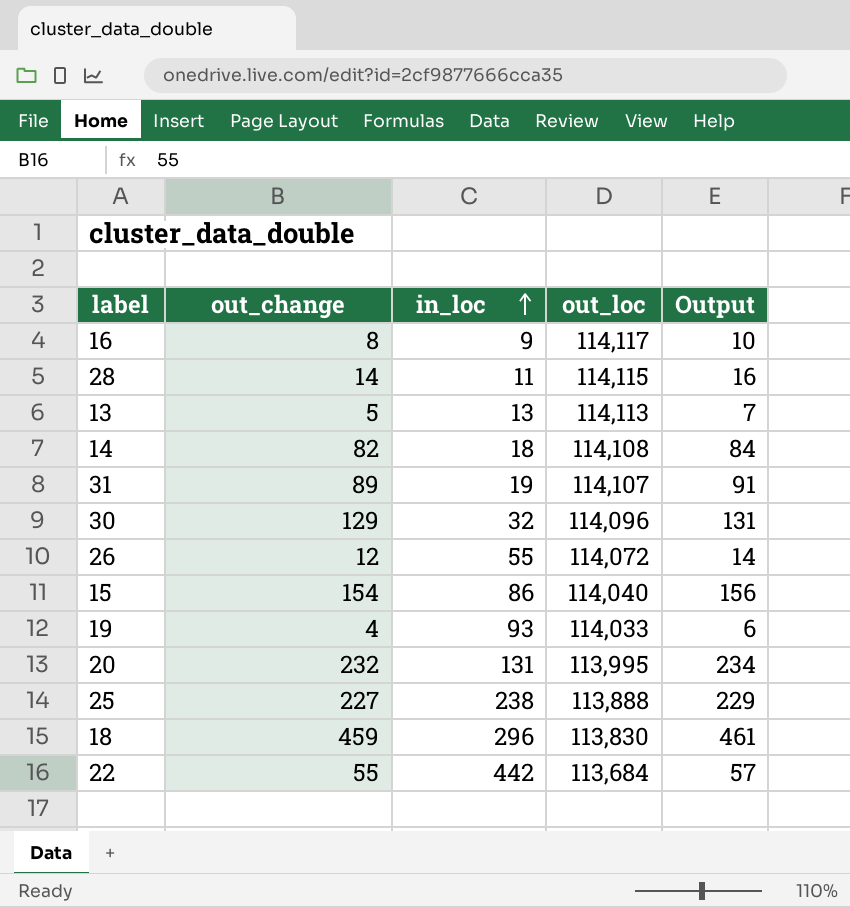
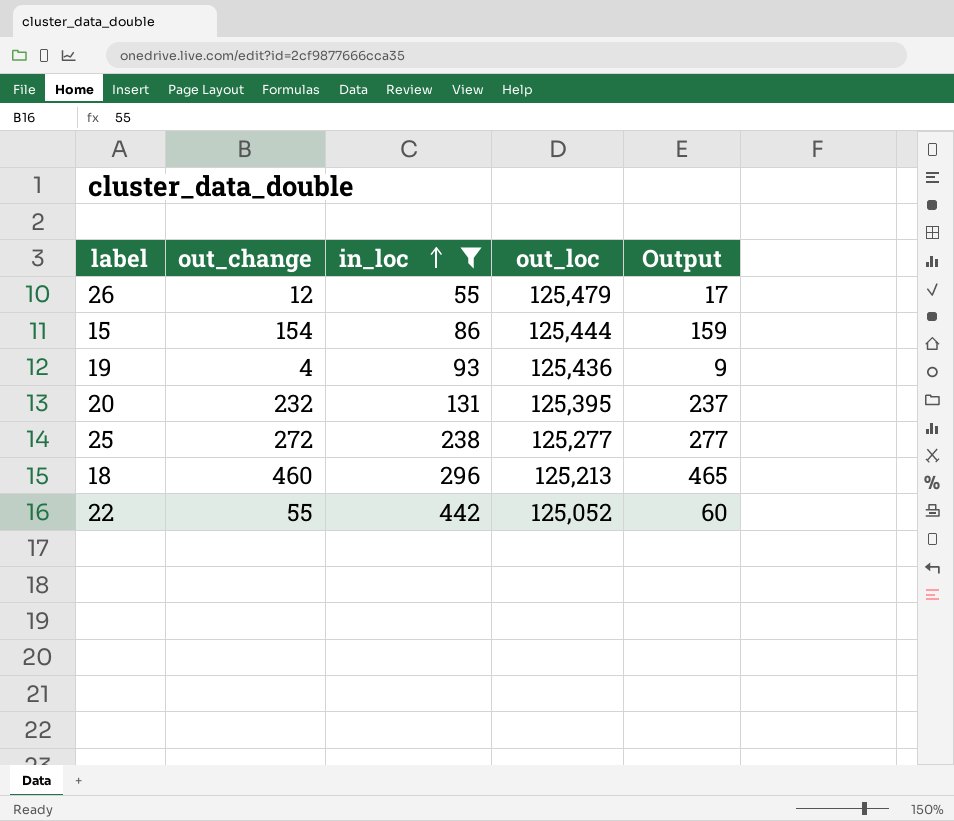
filter: none -> in_loc >= 55
column Output | formula: [out_change] + 2 -> [out_change] + 5
26 | out_loc: 114,072 -> 125,479
15 | out_loc: 114,040 -> 125,444
19 | out_loc: 114,033 -> 125,436
20 | out_loc: 113,995 -> 125,395
25 | out_change: 227 -> 272
25 | out_loc: 113,888 -> 125,277
18 | out_change: 459 -> 460
18 | out_loc: 113,830 -> 125,213
22 | out_loc: 113,684 -> 125,052

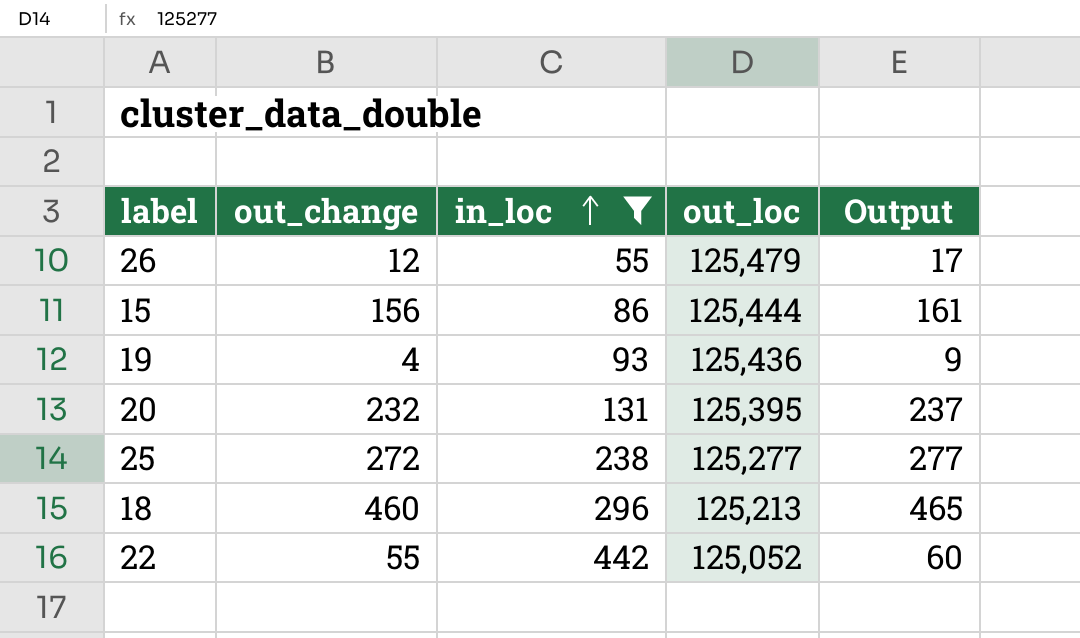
15 | out_change: 154 -> 156
15 | Output: 159 -> 161

